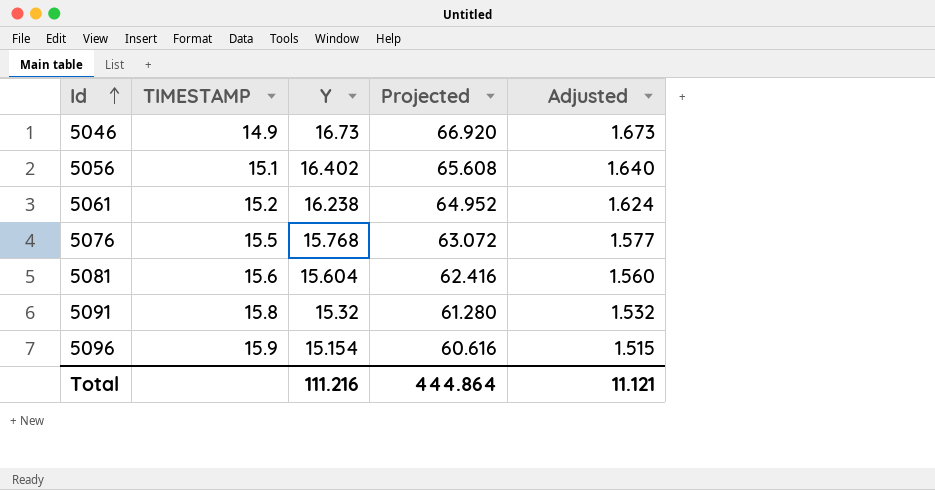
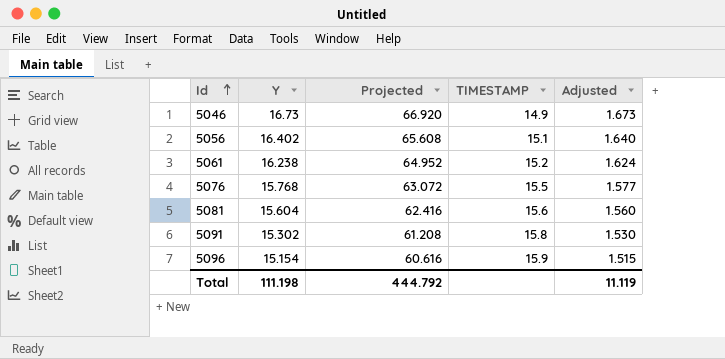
column TIMESTAMP | position: 2 -> 4
5091 | Y: 15.32 -> 15.302
5091 | Projected: 61.280 -> 61.208
5091 | Adjusted: 1.532 -> 1.530
Total | Y: 111.216 -> 111.198
Total | Projected: 444.864 -> 444.792
Total | Adjusted: 11.121 -> 11.119

